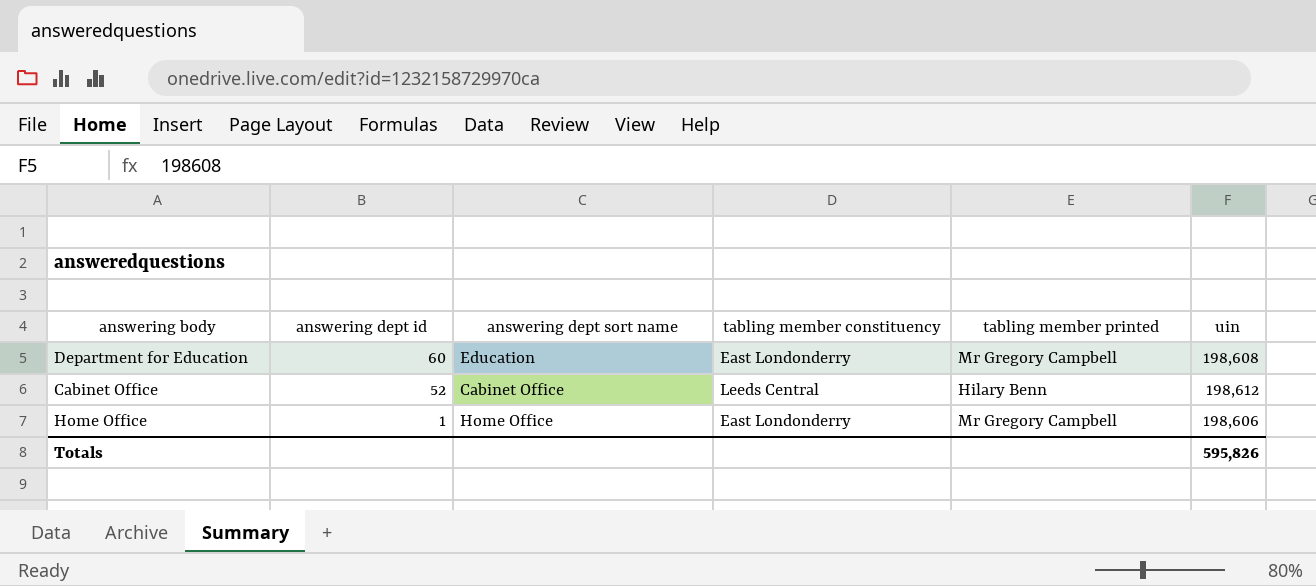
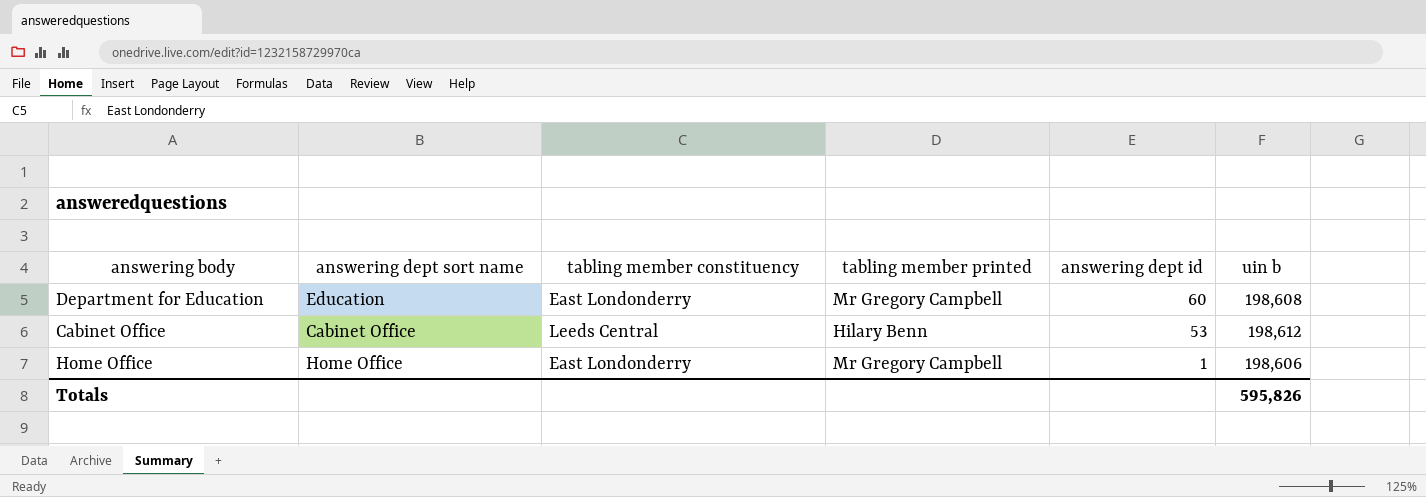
column answering dept id | position: 2 -> 5
column name: uin -> uin b
Cabinet Office | answering dept id: 52 -> 53

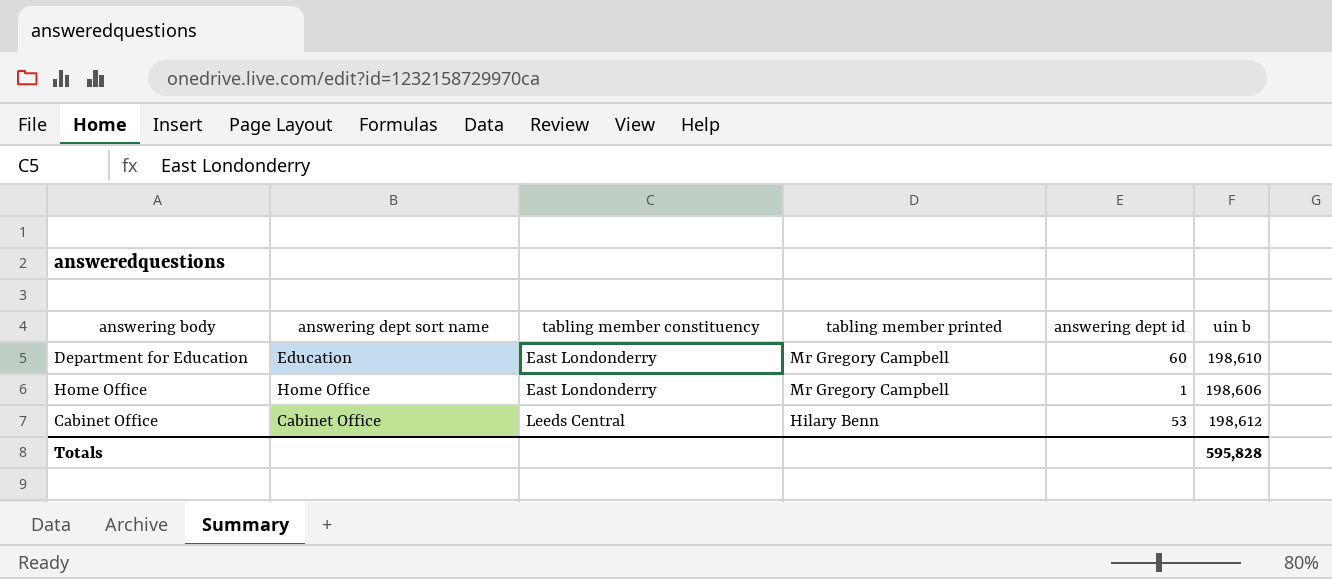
row order: answering dept id descending -> tabling member constituency ascending
Department for Education | uin b: 198,608 -> 198,610
Totals | uin b: 595,826 -> 595,828

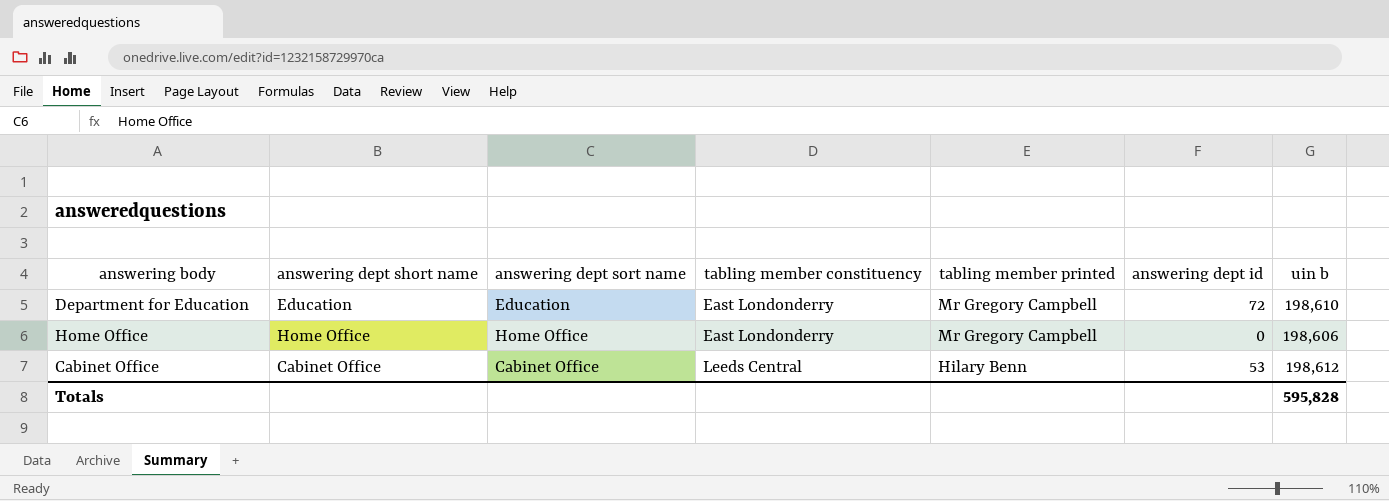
column answering dept short name | position: none -> 2
Department for Education | answering dept id: 60 -> 72
Home Office | answering dept id: 1 -> 0

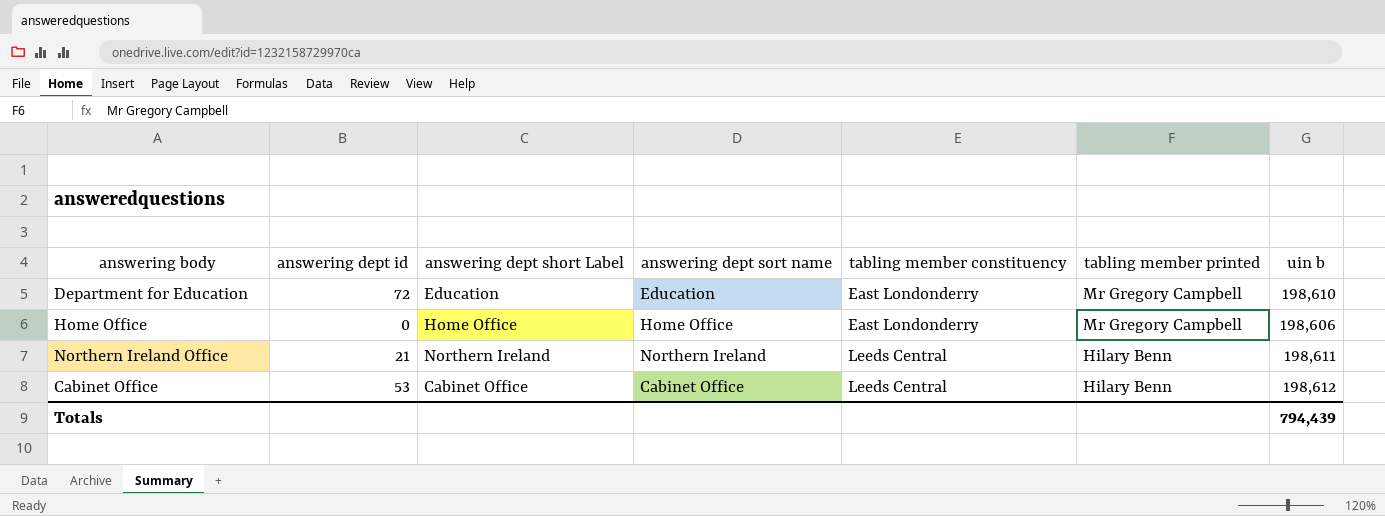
column answering dept id | position: 6 -> 2
column name: answering dept short name -> answering dept short Label
row Northern Ireland Office: none -> 21 | Northern Ireland | Northern Ireland | Leeds Central | Hilary Benn | 198,611
Totals | uin b: 595,828 -> 794,439

